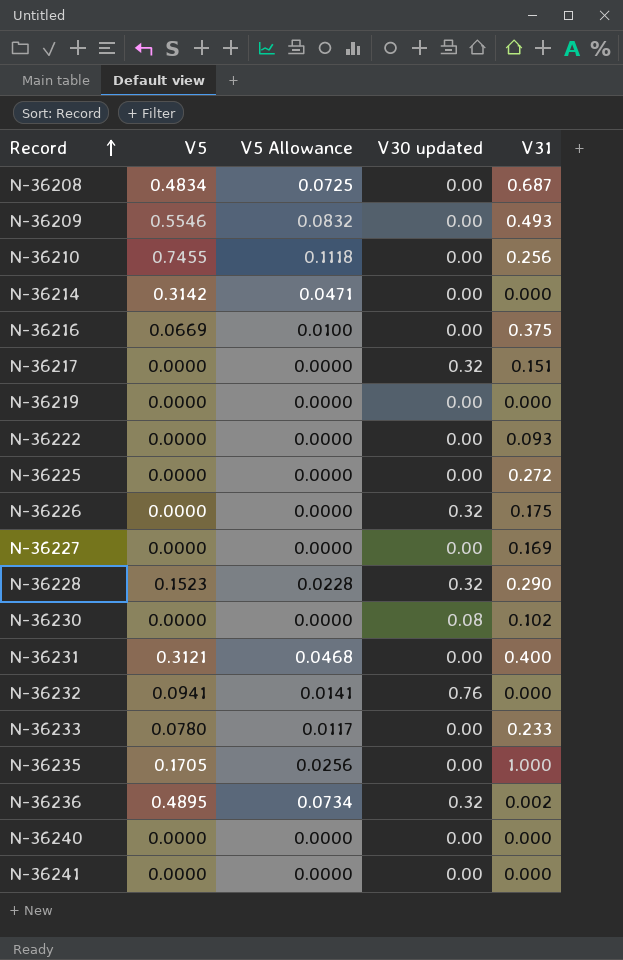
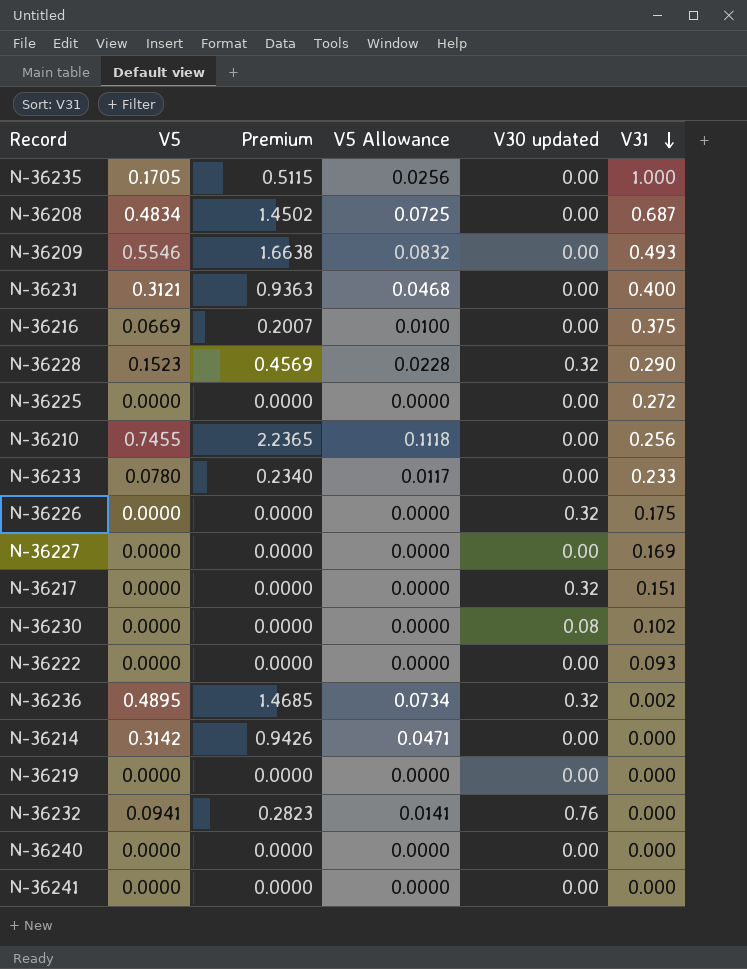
row order: Record ascending -> V31 descending
column Premium | formula: none -> [V5] * 3

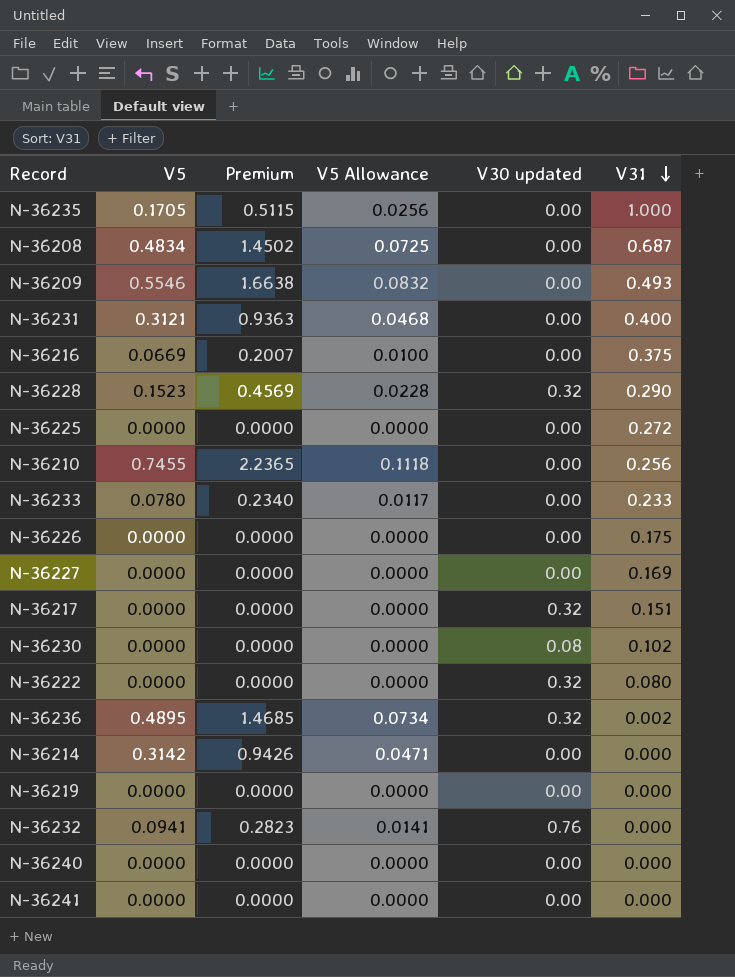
N-36226 | V30 updated: 0.32 -> 0.00
N-36222 | V30 updated: 0.00 -> 0.32
N-36222 | V31: 0.093 -> 0.080

